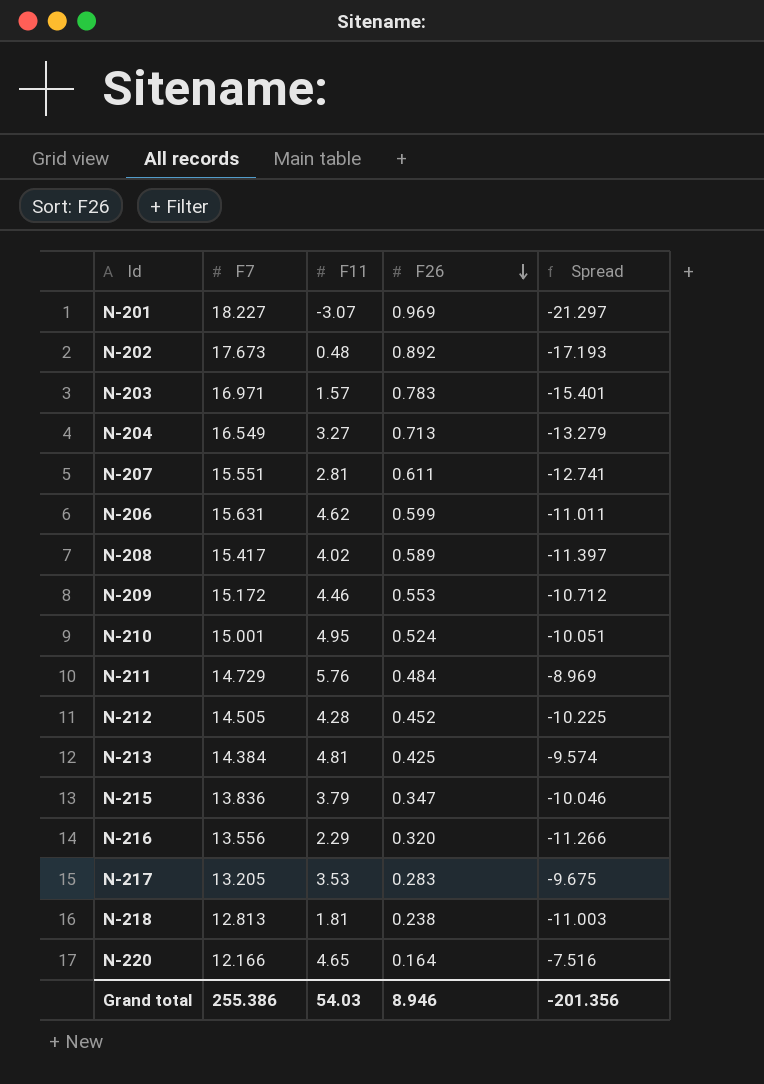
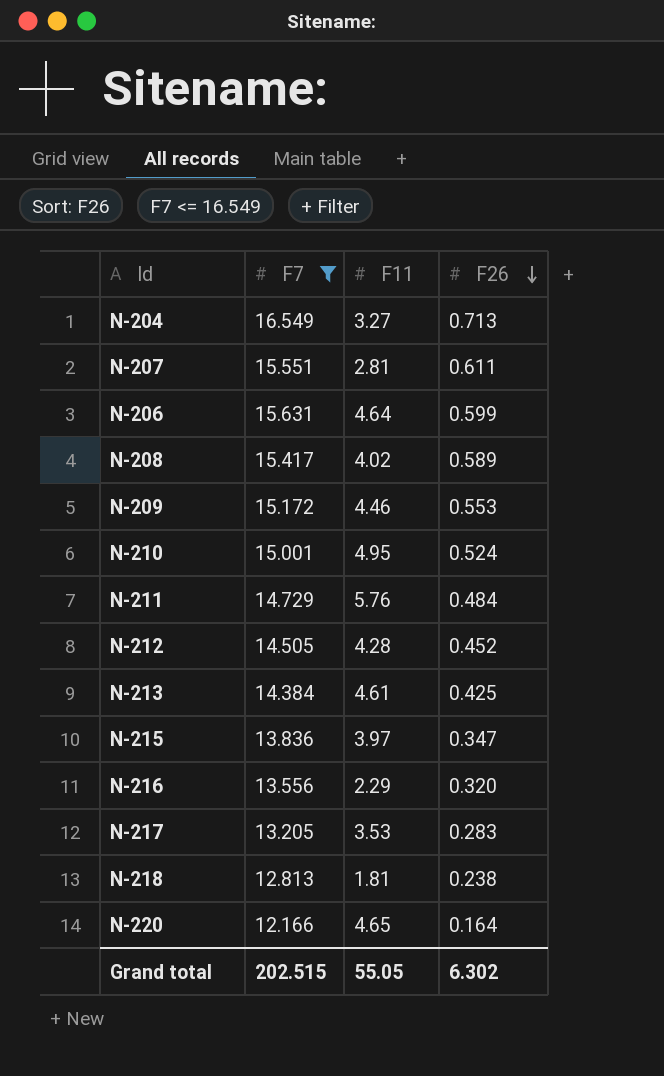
filter: none -> F7 <= 16.549
column Spread | formula: [F11] - [F7] -> none
N-206 | F11: 4.62 -> 4.64
N-213 | F11: 4.81 -> 4.61
N-215 | F11: 3.79 -> 3.97
Grand total | F7: 255.386 -> 202.515
Grand total | F11: 54.03 -> 55.05
Grand total | F26: 8.946 -> 6.302

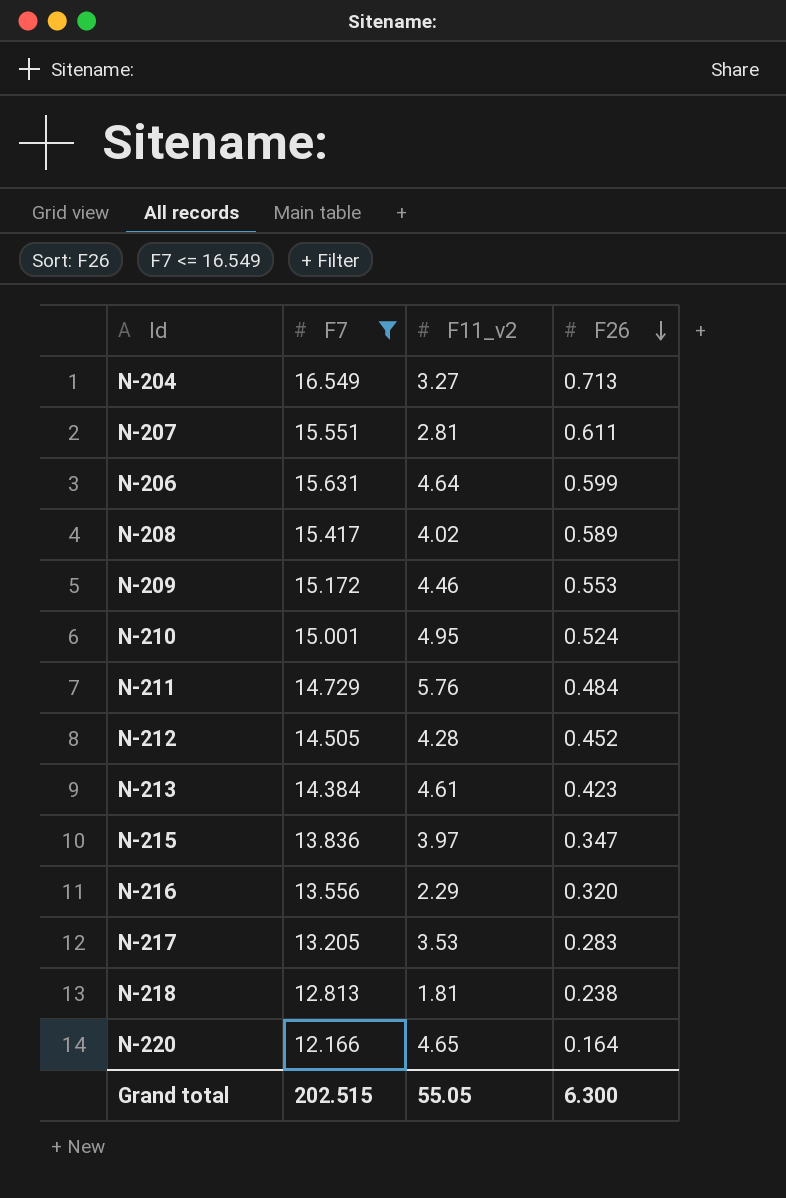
column name: F11 -> F11_v2
N-213 | F26: 0.425 -> 0.423
Grand total | F26: 6.302 -> 6.300

